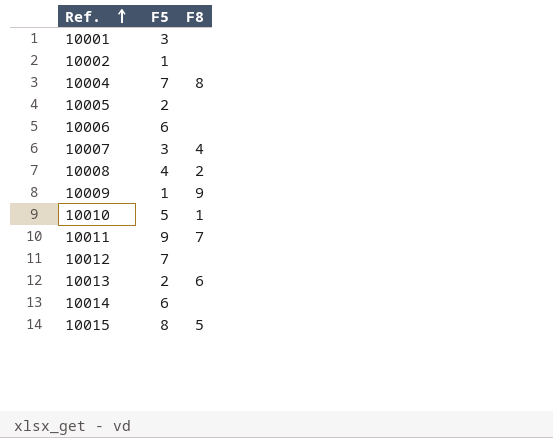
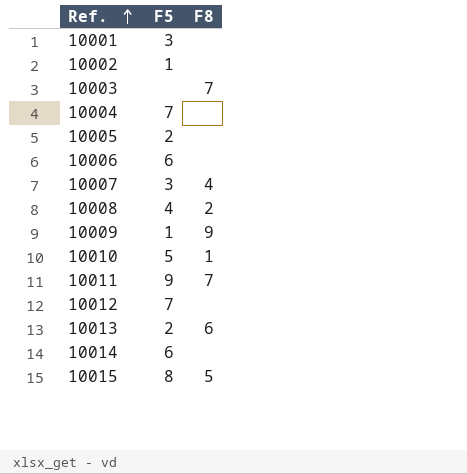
row 10003: none -> none | 7
10004 | F8: 8 -> none

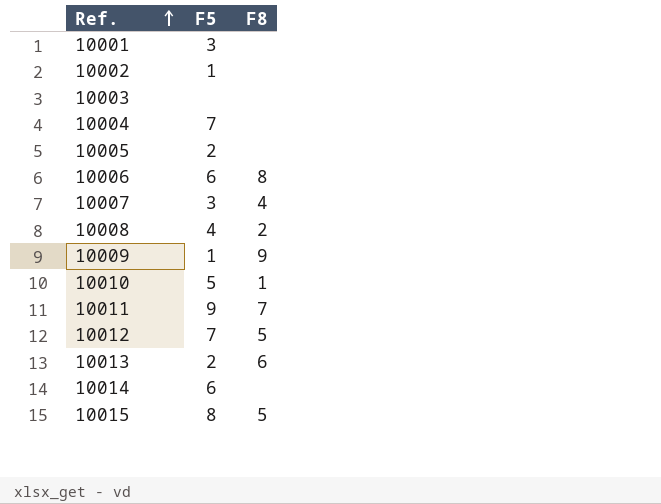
10003 | F8: 7 -> none
10006 | F8: none -> 8
10012 | F8: none -> 5

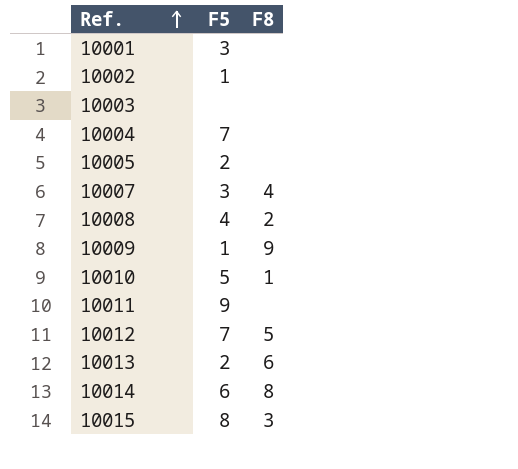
row 10006: 6 | 8 -> none
10011 | F8: 7 -> none
10014 | F8: none -> 8
10015 | F8: 5 -> 3

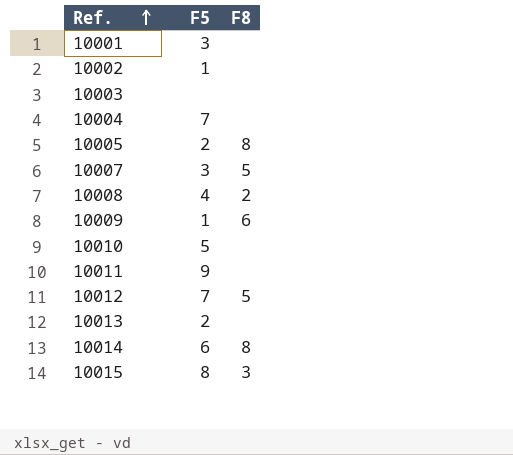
10005 | F8: none -> 8
10007 | F8: 4 -> 5
10009 | F8: 9 -> 6
10010 | F8: 1 -> none
10013 | F8: 6 -> none

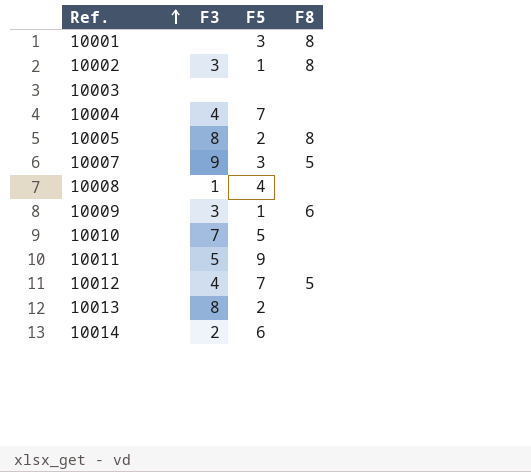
column F3 | position: none -> 2
row 10015: 8 | 3 -> none
10001 | F8: none -> 8
10002 | F8: none -> 8
10008 | F8: 2 -> none
10014 | F8: 8 -> none

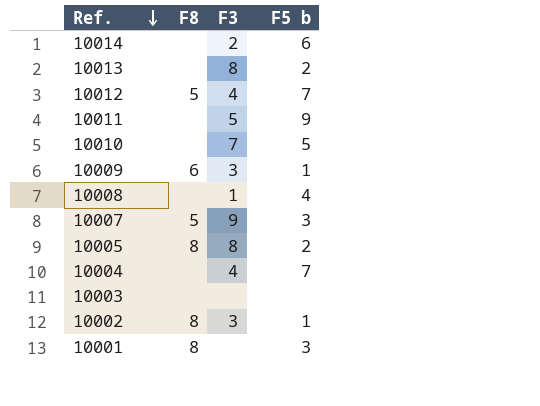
row order: Ref. ascending -> Ref. descending
column F8 | position: 4 -> 2
column name: F5 -> F5 b

